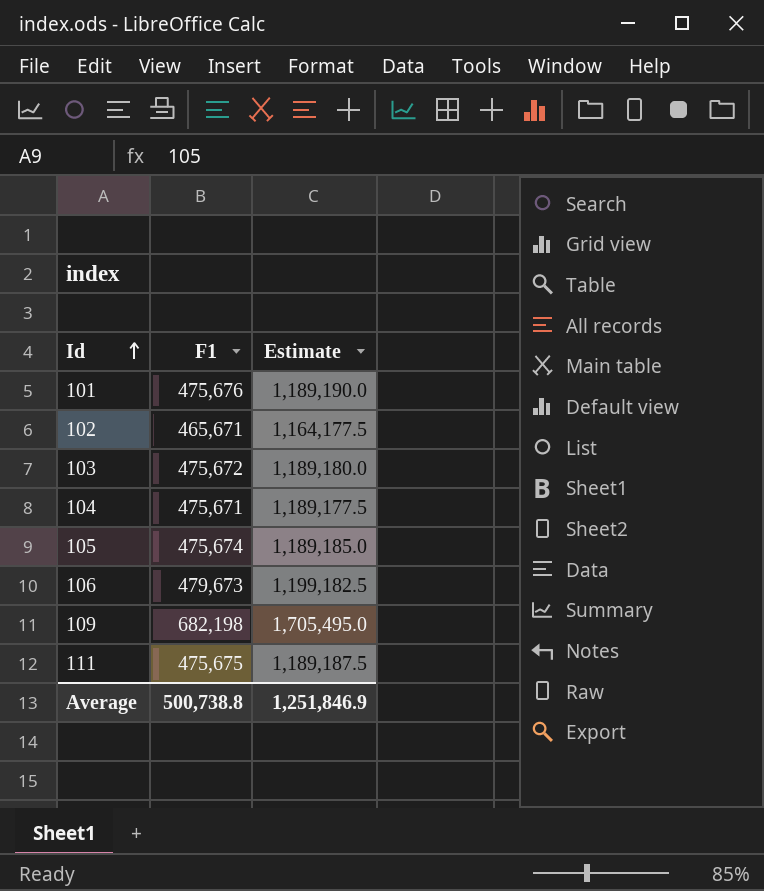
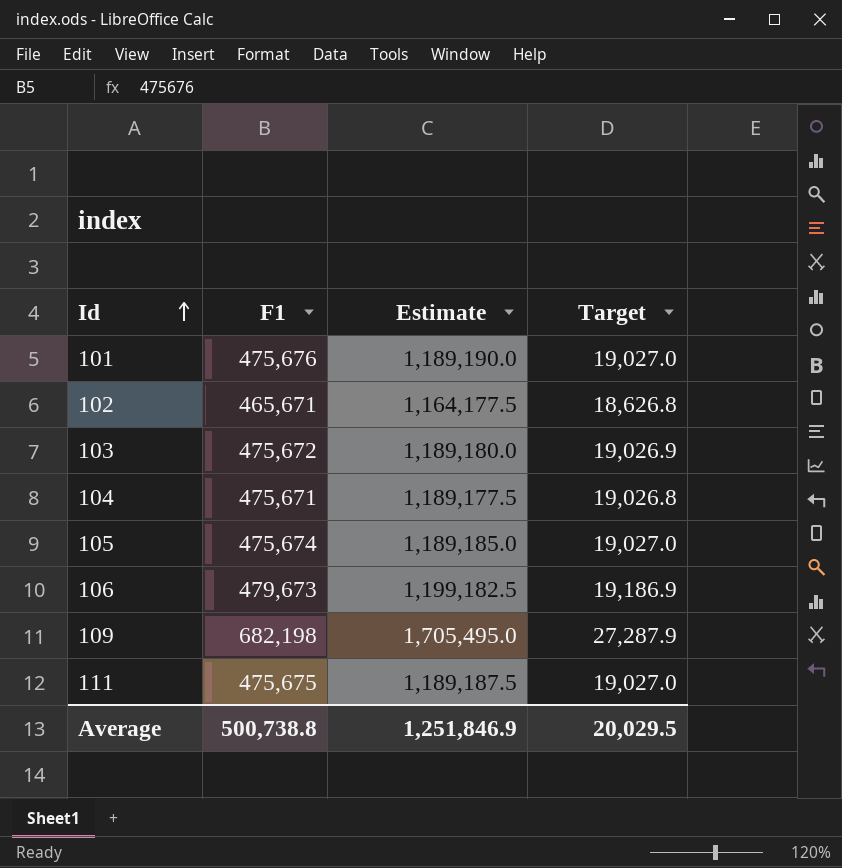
column Target | formula: none -> [F1] * 0.04

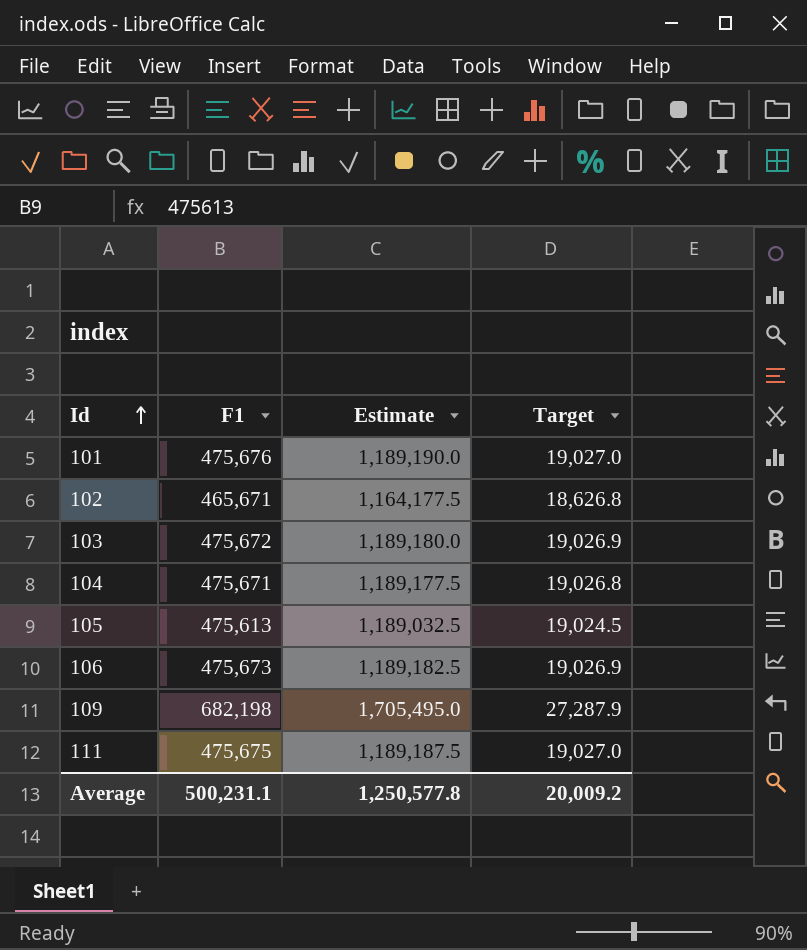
105 | F1: 475,674 -> 475,613
105 | Estimate: 1,189,185.0 -> 1,189,032.5
105 | Target: 19,027.0 -> 19,024.5
106 | F1: 479,673 -> 475,673
106 | Estimate: 1,199,182.5 -> 1,189,182.5
106 | Target: 19,186.9 -> 19,026.9
Average | F1: 500,738.8 -> 500,231.1
Average | Estimate: 1,251,846.9 -> 1,250,577.8
Average | Target: 20,029.5 -> 20,009.2

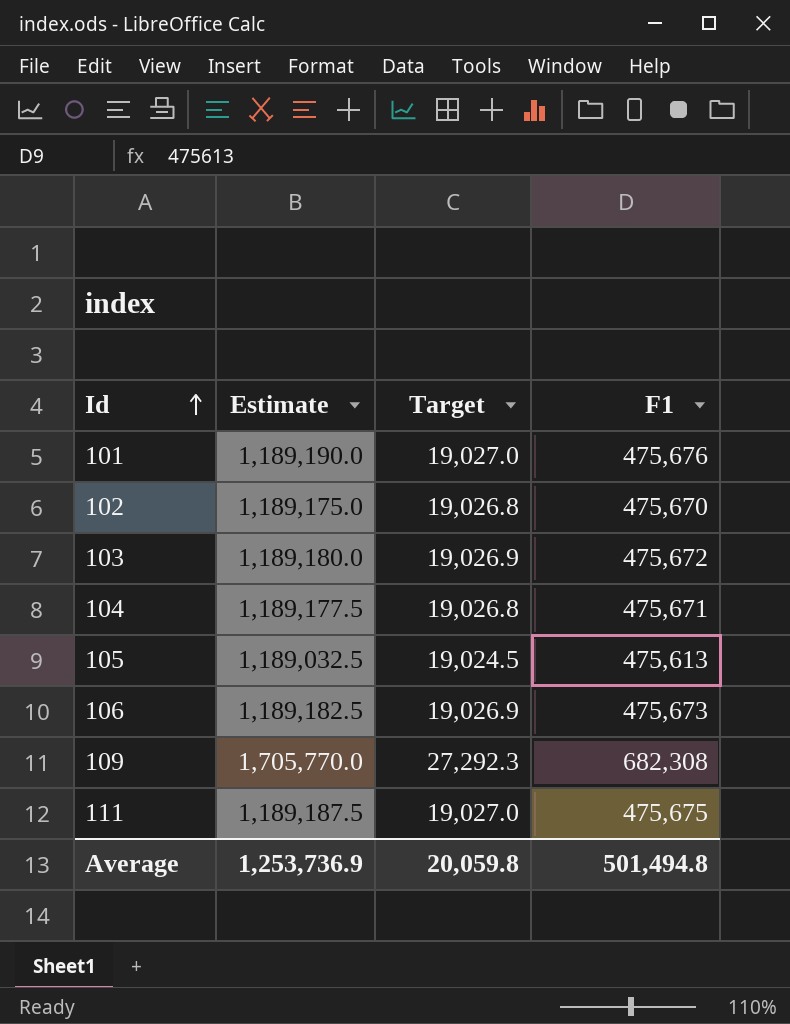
column F1 | position: 2 -> 4
102 | Estimate: 1,164,177.5 -> 1,189,175.0
102 | Target: 18,626.8 -> 19,026.8
102 | F1: 465,671 -> 475,670
109 | Estimate: 1,705,495.0 -> 1,705,770.0
109 | Target: 27,287.9 -> 27,292.3
109 | F1: 682,198 -> 682,308
Average | Estimate: 1,250,577.8 -> 1,253,736.9
Average | Target: 20,009.2 -> 20,059.8
Average | F1: 500,231.1 -> 501,494.8

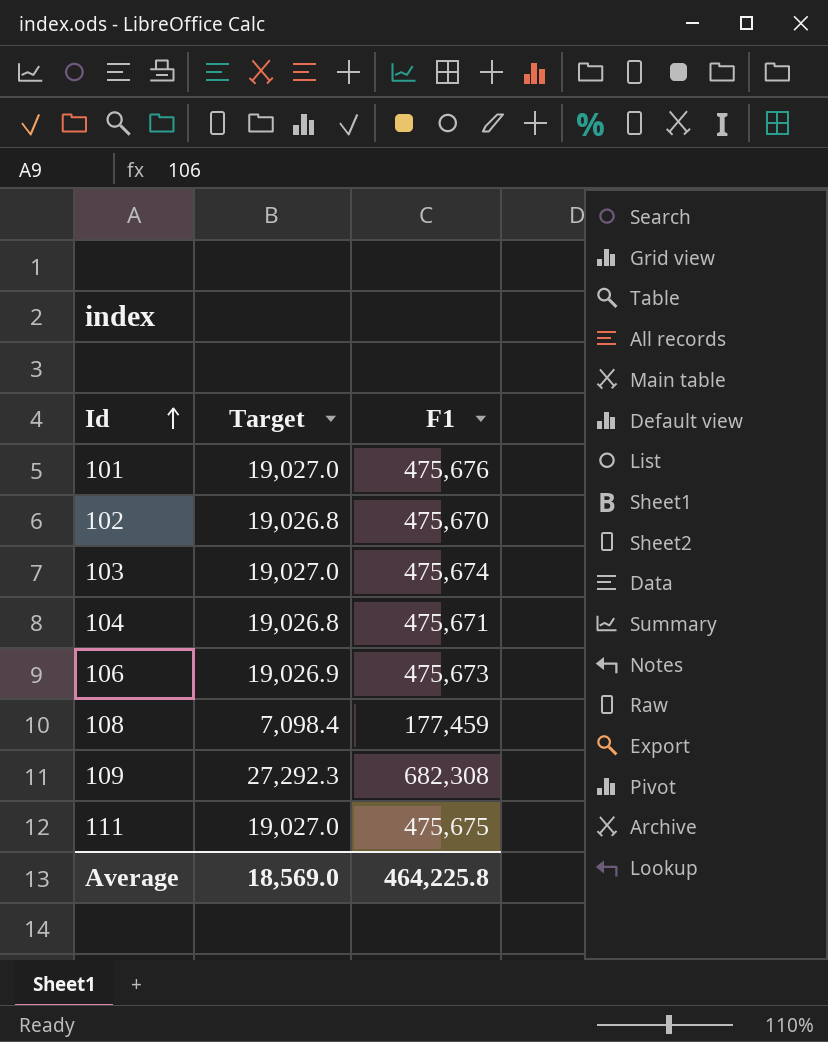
column Estimate | formula: [F1] * 2.5 -> none
row 105: 1,189,032.5 | 19,024.5 | 475,613 -> none
103 | Target: 19,026.9 -> 19,027.0
103 | F1: 475,672 -> 475,674
row 108: none -> 7,098.4 | 177,459
Average | Target: 20,059.8 -> 18,569.0
Average | F1: 501,494.8 -> 464,225.8

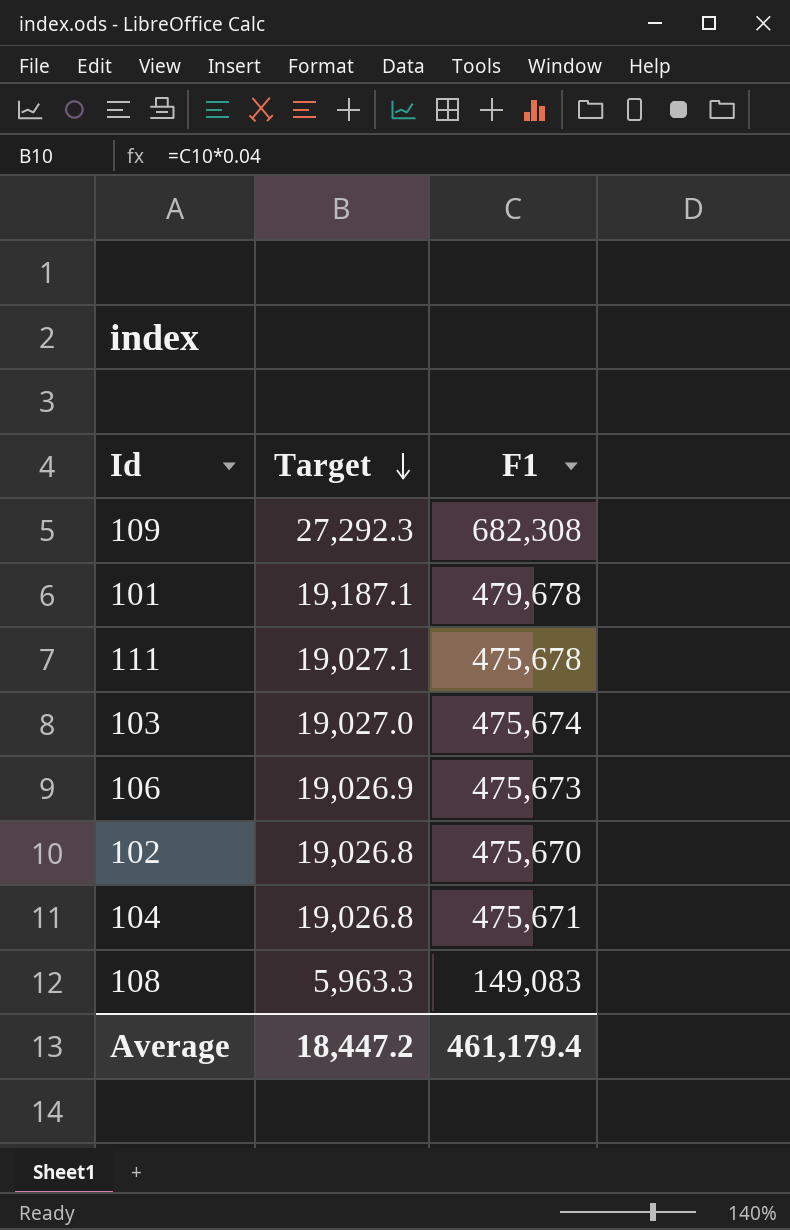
row order: Id ascending -> Target descending
101 | Target: 19,027.0 -> 19,187.1
101 | F1: 475,676 -> 479,678
111 | Target: 19,027.0 -> 19,027.1
111 | F1: 475,675 -> 475,678
108 | Target: 7,098.4 -> 5,963.3
108 | F1: 177,459 -> 149,083
Average | Target: 18,569.0 -> 18,447.2
Average | F1: 464,225.8 -> 461,179.4

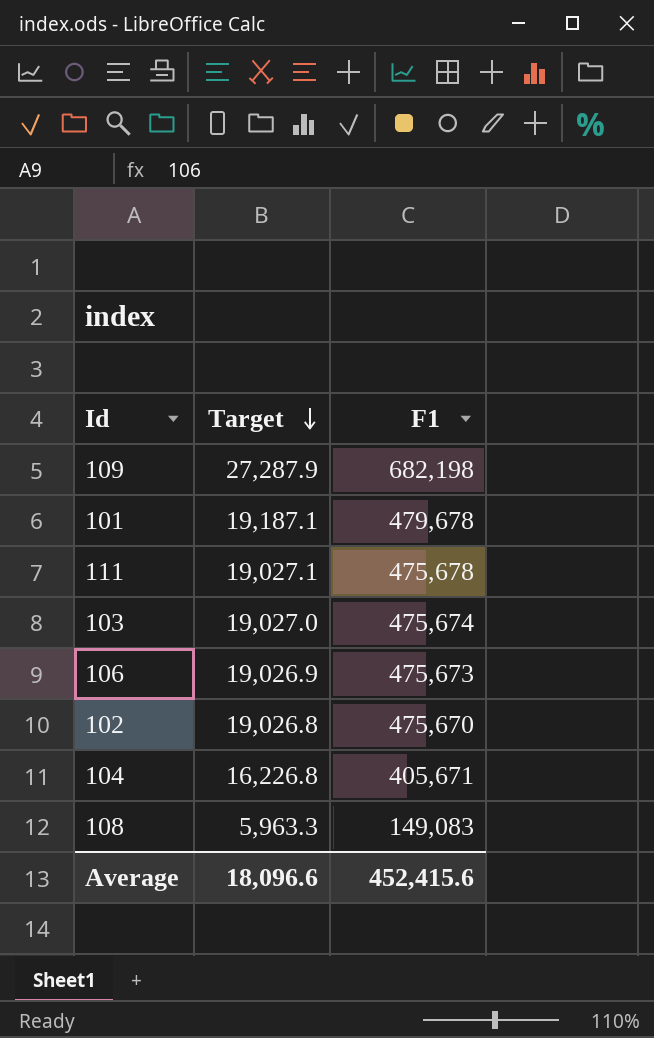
109 | Target: 27,292.3 -> 27,287.9
109 | F1: 682,308 -> 682,198
104 | Target: 19,026.8 -> 16,226.8
104 | F1: 475,671 -> 405,671
Average | Target: 18,447.2 -> 18,096.6
Average | F1: 461,179.4 -> 452,415.6

